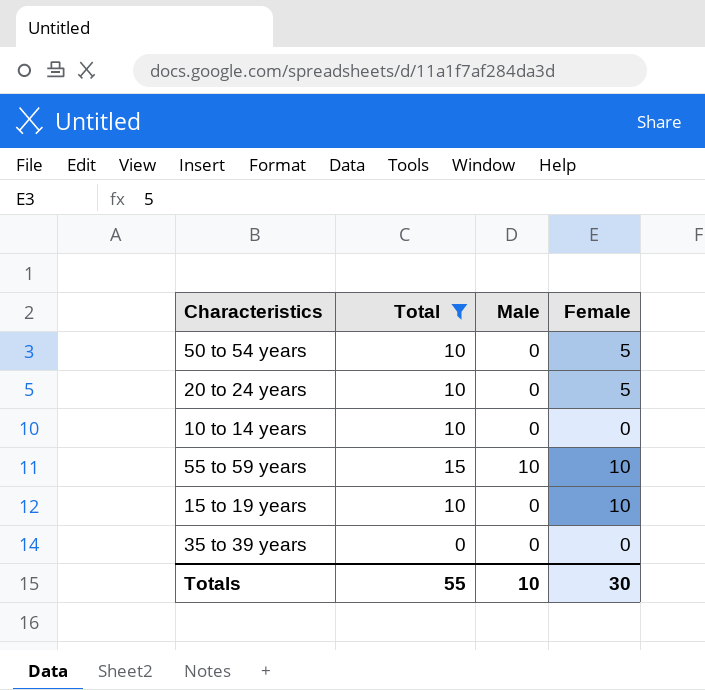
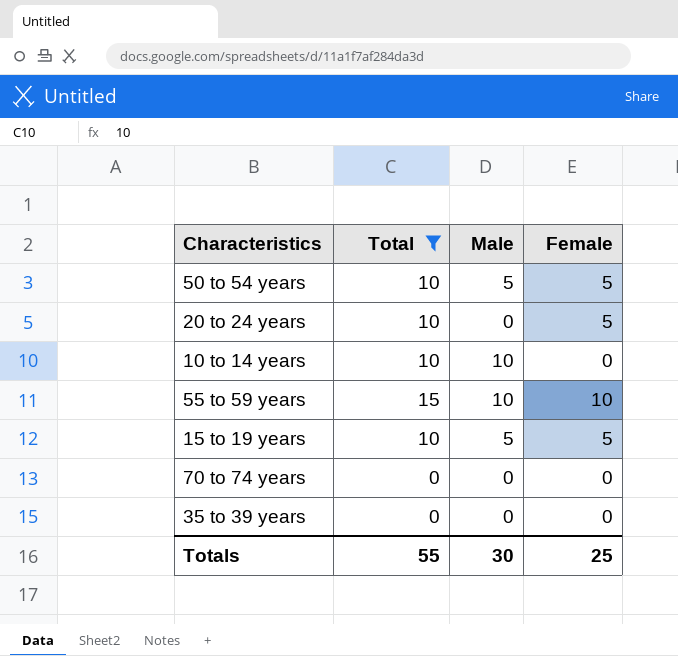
50 to 54 years | Male: 0 -> 5
10 to 14 years | Male: 0 -> 10
15 to 19 years | Male: 0 -> 5
15 to 19 years | Female: 10 -> 5
row 70 to 74 years: none -> 0 | 0 | 0
Totals | Male: 10 -> 30
Totals | Female: 30 -> 25

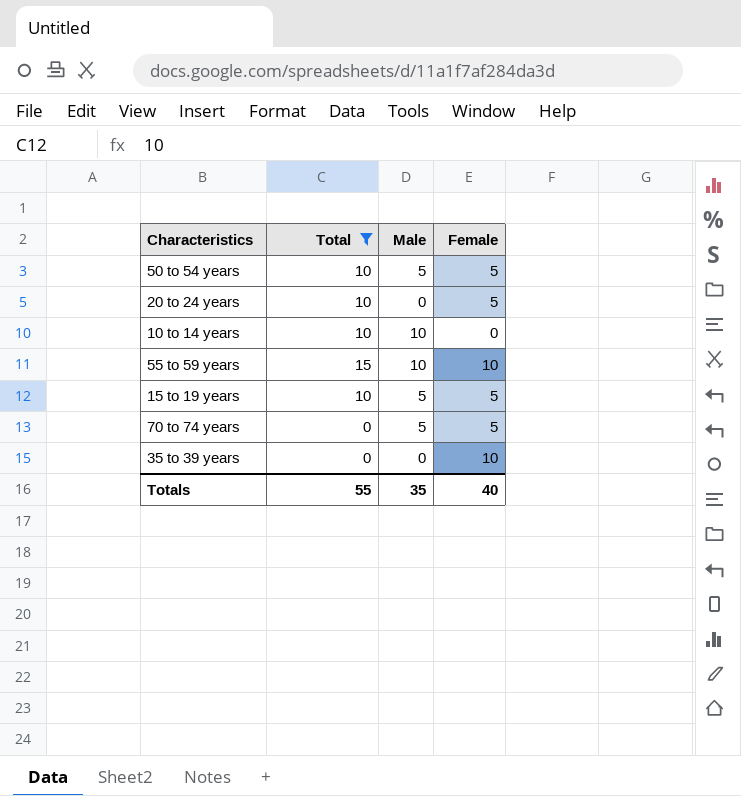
70 to 74 years | Male: 0 -> 5
70 to 74 years | Female: 0 -> 5
35 to 39 years | Female: 0 -> 10
Totals | Male: 30 -> 35
Totals | Female: 25 -> 40

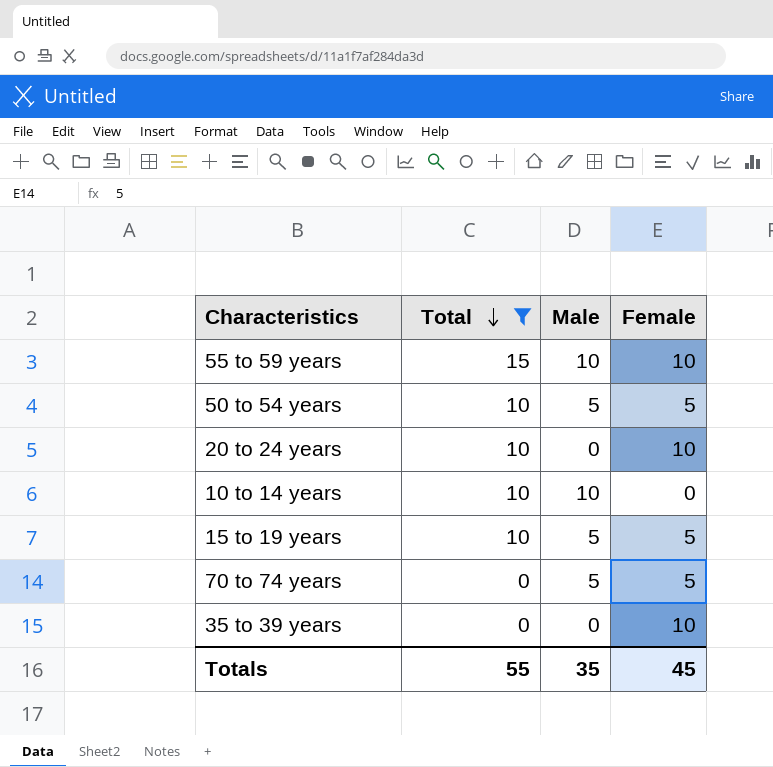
row order: none -> Total descending
20 to 24 years | Female: 5 -> 10
Totals | Female: 40 -> 45

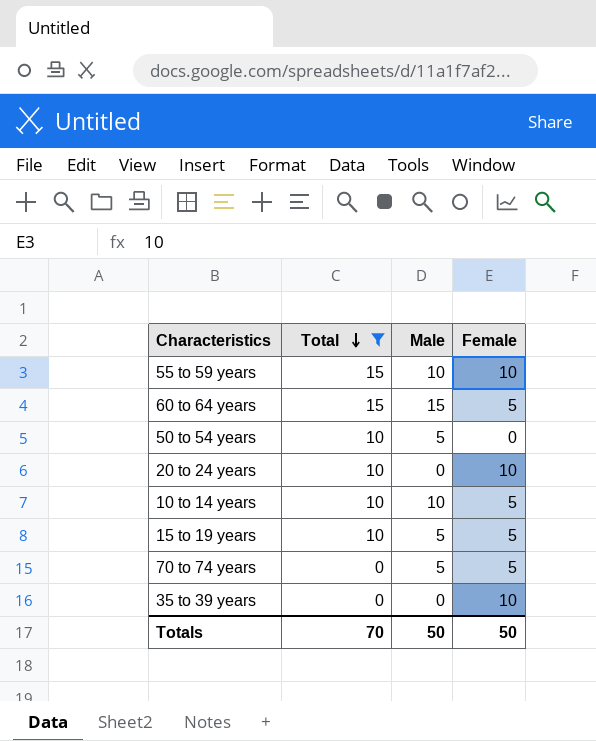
row 60 to 64 years: none -> 15 | 15 | 5
50 to 54 years | Female: 5 -> 0
10 to 14 years | Female: 0 -> 5
Totals | Total: 55 -> 70
Totals | Male: 35 -> 50
Totals | Female: 45 -> 50

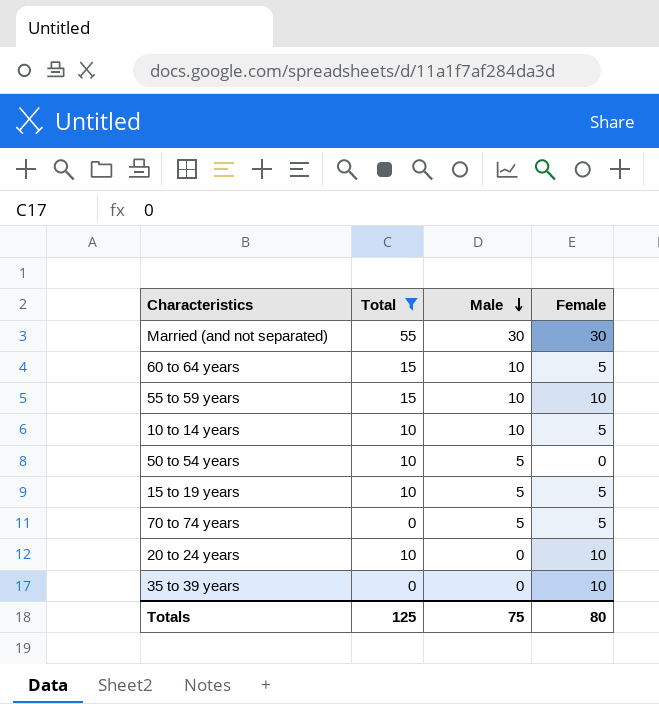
row order: Total descending -> Male descending
row Married (and not separated): none -> 55 | 30 | 30
60 to 64 years | Male: 15 -> 10
Totals | Total: 70 -> 125
Totals | Male: 50 -> 75
Totals | Female: 50 -> 80

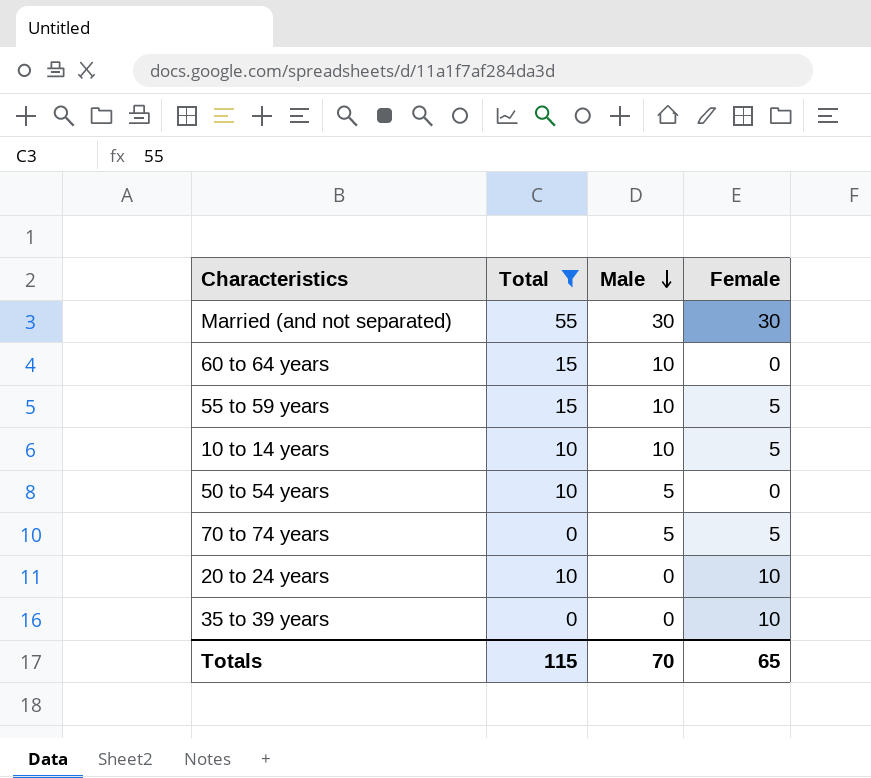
row 15 to 19 years: 10 | 5 | 5 -> none
60 to 64 years | Female: 5 -> 0
55 to 59 years | Female: 10 -> 5
Totals | Total: 125 -> 115
Totals | Male: 75 -> 70
Totals | Female: 80 -> 65

